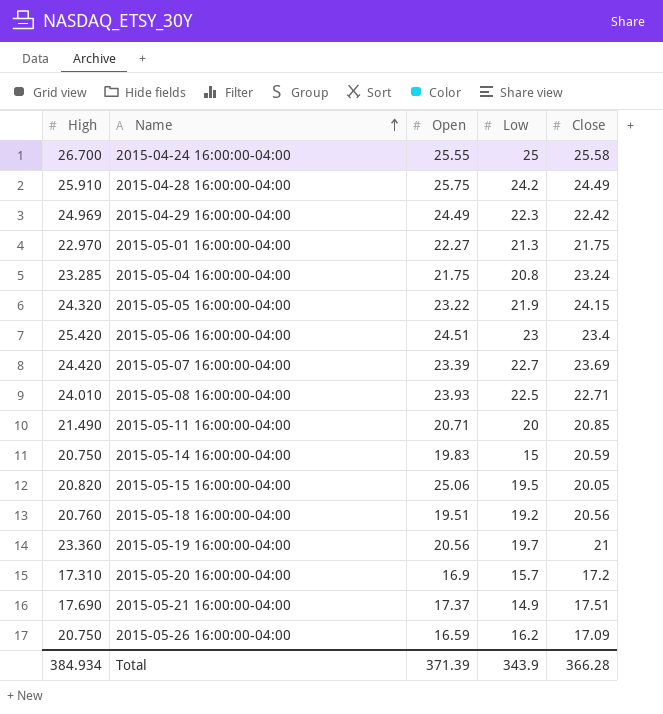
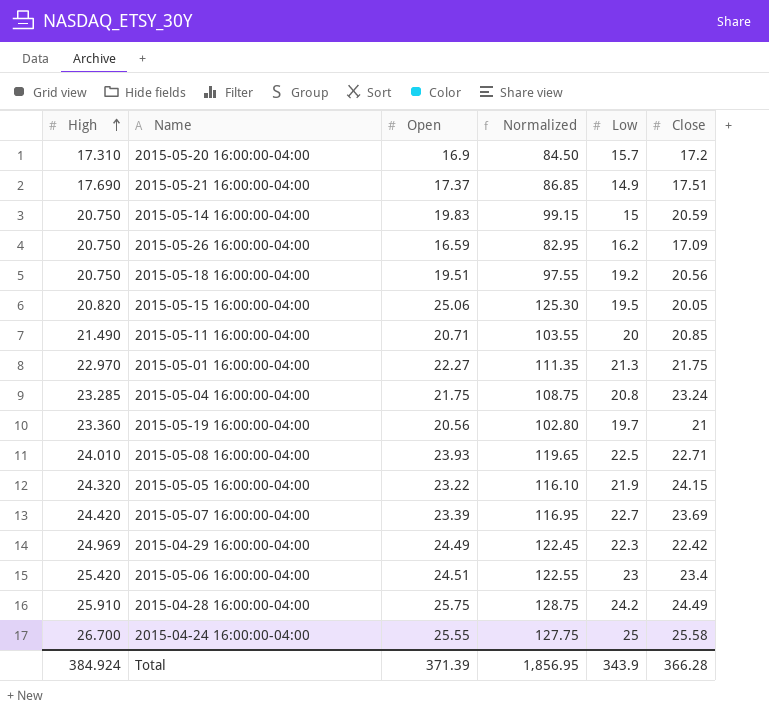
row order: Name ascending -> High ascending
column Normalized | formula: none -> [Open] * 5
2015-05-18 16:00:00-04:00 | High: 20.760 -> 20.750
Total | High: 384.934 -> 384.924

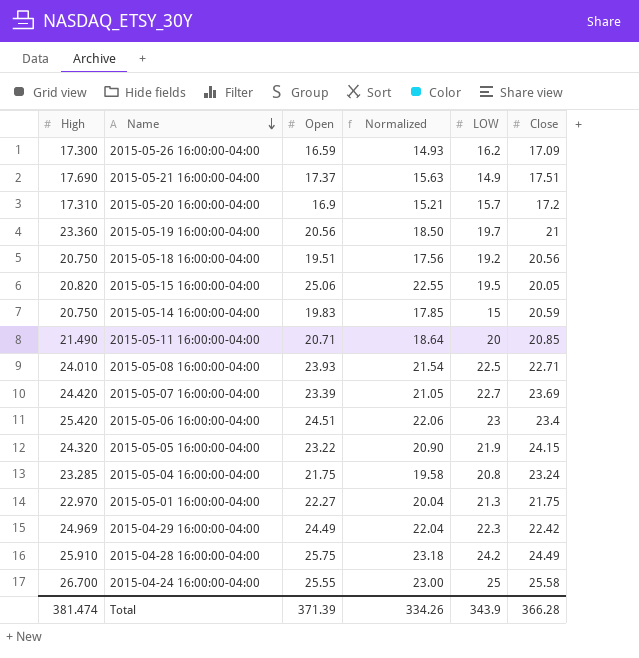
row order: High ascending -> Name descending
column Normalized | formula: [Open] * 5 -> [Open] * 0.9
column name: Low -> LOW
2015-05-26 16:00:00-04:00 | High: 20.750 -> 17.300
Total | High: 384.924 -> 381.474
Total | Normalized: 1,856.95 -> 334.26

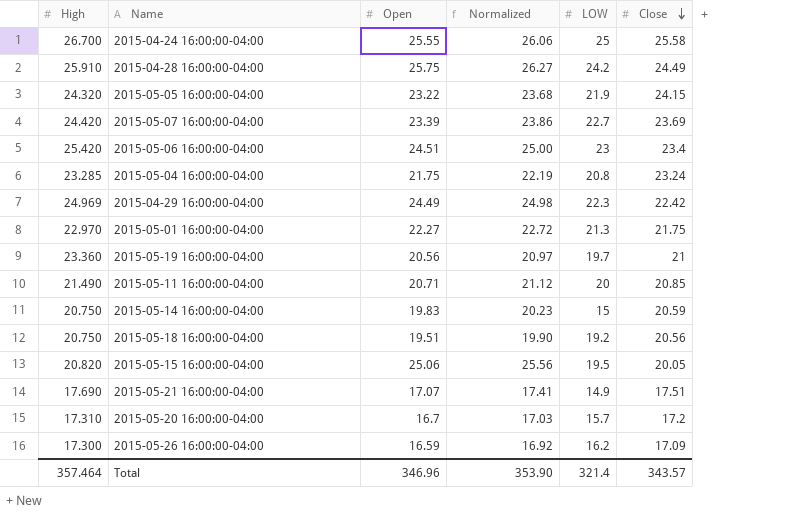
row order: Name descending -> Close descending
column Normalized | formula: [Open] * 0.9 -> [Open] * 1.02
row 2015-05-08 16:00:00-04:00: 24.010 | 23.93 | 21.54 | 22.5 | 22.71 -> none
2015-05-21 16:00:00-04:00 | Open: 17.37 -> 17.07
2015-05-20 16:00:00-04:00 | Open: 16.9 -> 16.7
Total | High: 381.474 -> 357.464
Total | Open: 371.39 -> 346.96
Total | Normalized: 334.26 -> 353.90
Total | LOW: 343.9 -> 321.4
Total | Close: 366.28 -> 343.57

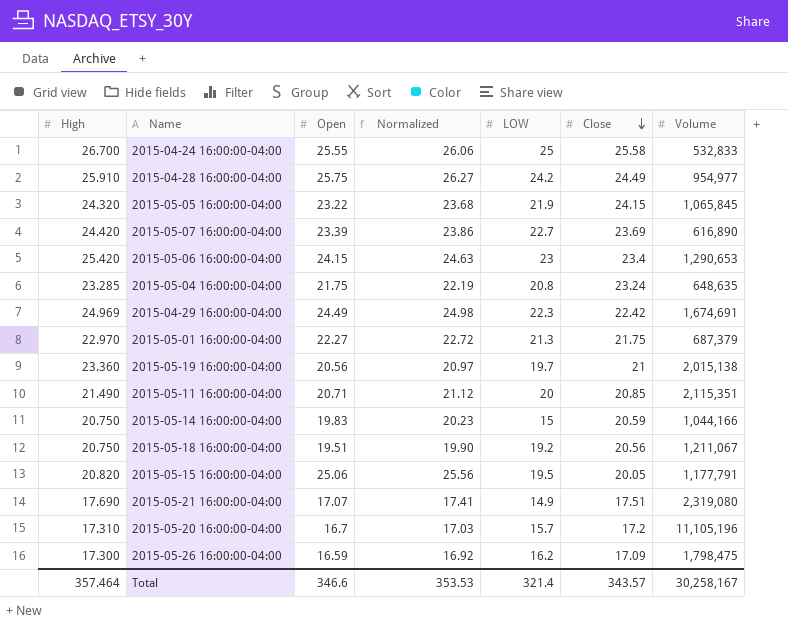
column Volume | position: none -> 7
2015-05-06 16:00:00-04:00 | Open: 24.51 -> 24.15
2015-05-06 16:00:00-04:00 | Normalized: 25.00 -> 24.63
Total | Open: 346.96 -> 346.6
Total | Normalized: 353.90 -> 353.53

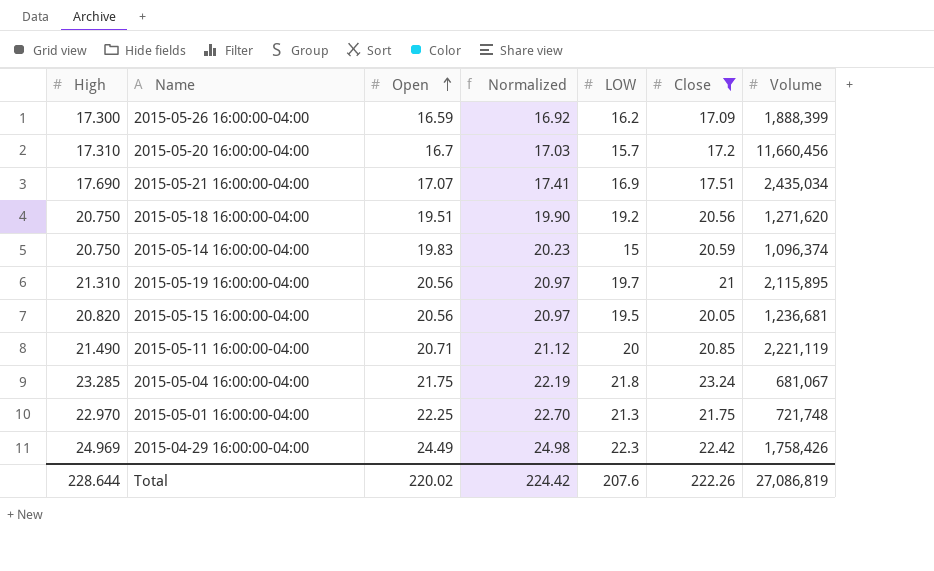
filter: none -> Close <= 23.24
row order: Close descending -> Open ascending
2015-05-26 16:00:00-04:00 | Volume: 1,798,475 -> 1,888,399
2015-05-20 16:00:00-04:00 | Volume: 11,105,196 -> 11,660,456
2015-05-21 16:00:00-04:00 | LOW: 14.9 -> 16.9
2015-05-21 16:00:00-04:00 | Volume: 2,319,080 -> 2,435,034
2015-05-18 16:00:00-04:00 | Volume: 1,211,067 -> 1,271,620
2015-05-14 16:00:00-04:00 | Volume: 1,044,166 -> 1,096,374
2015-05-19 16:00:00-04:00 | High: 23.360 -> 21.310
2015-05-19 16:00:00-04:00 | Volume: 2,015,138 -> 2,115,895
2015-05-15 16:00:00-04:00 | Open: 25.06 -> 20.56
2015-05-15 16:00:00-04:00 | Normalized: 25.56 -> 20.97
2015-05-15 16:00:00-04:00 | Volume: 1,177,791 -> 1,236,681
2015-05-11 16:00:00-04:00 | Volume: 2,115,351 -> 2,221,119
2015-05-04 16:00:00-04:00 | LOW: 20.8 -> 21.8
2015-05-04 16:00:00-04:00 | Volume: 648,635 -> 681,067
2015-05-01 16:00:00-04:00 | Open: 22.27 -> 22.25
2015-05-01 16:00:00-04:00 | Normalized: 22.72 -> 22.70
2015-05-01 16:00:00-04:00 | Volume: 687,379 -> 721,748
2015-04-29 16:00:00-04:00 | Volume: 1,674,691 -> 1,758,426
Total | High: 357.464 -> 228.644
Total | Open: 346.6 -> 220.02
Total | Normalized: 353.53 -> 224.42
Total | LOW: 321.4 -> 207.6
Total | Close: 343.57 -> 222.26
Total | Volume: 30,258,167 -> 27,086,819

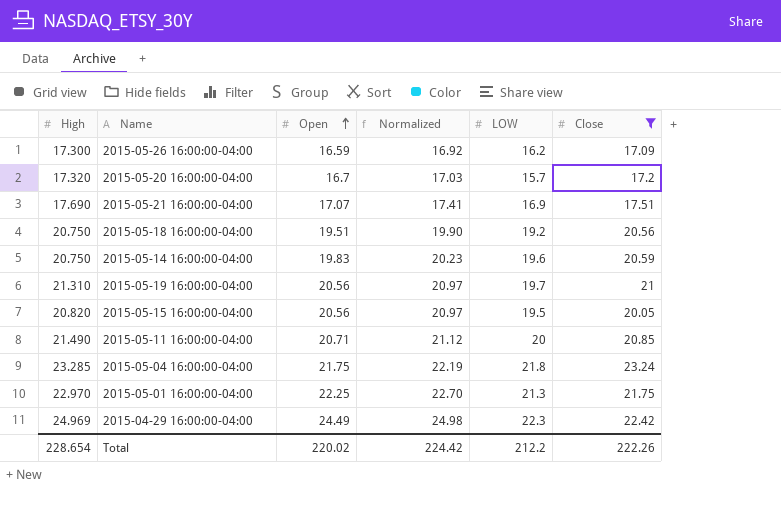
column Volume | position: 7 -> none
2015-05-20 16:00:00-04:00 | High: 17.310 -> 17.320
2015-05-14 16:00:00-04:00 | LOW: 15 -> 19.6
Total | High: 228.644 -> 228.654
Total | LOW: 207.6 -> 212.2

